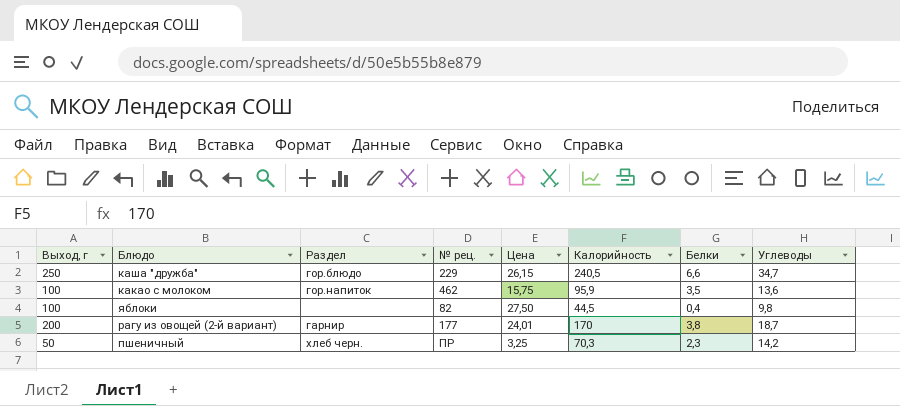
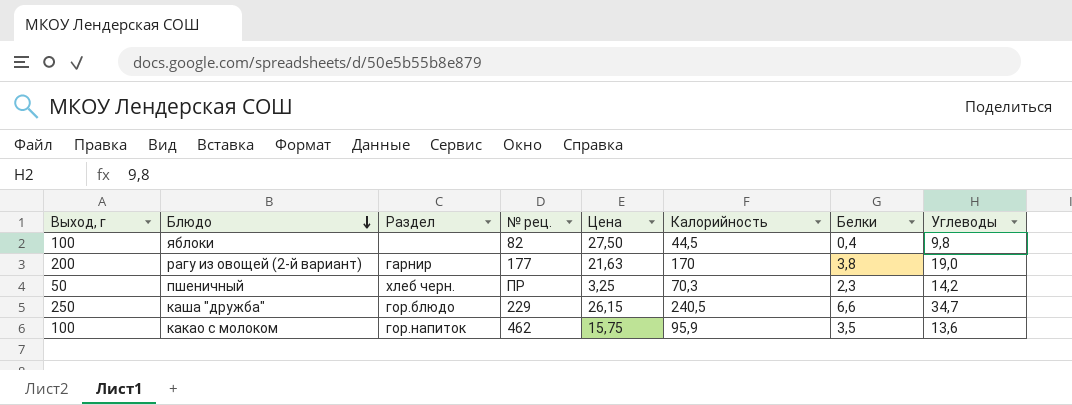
row order: none -> Блюдо descending
рагу из овощей (2-й вариант) | Цена: 24,01 -> 21,63
рагу из овощей (2-й вариант) | Углеводы: 18,7 -> 19,0

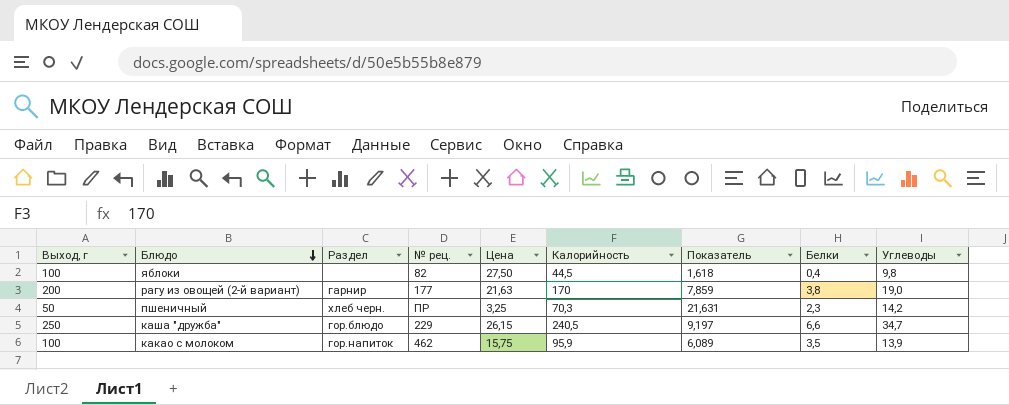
column Показатель | formula: none -> [Калорийность] / [Цена]
какао с молоком | Углеводы: 13,6 -> 13,9

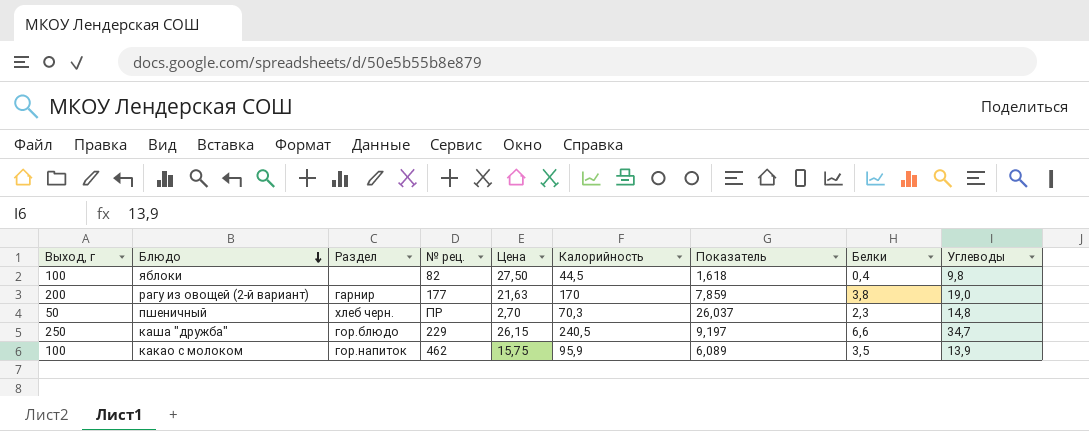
пшеничный | Цена: 3,25 -> 2,70
пшеничный | Показатель: 21,631 -> 26,037
пшеничный | Углеводы: 14,2 -> 14,8

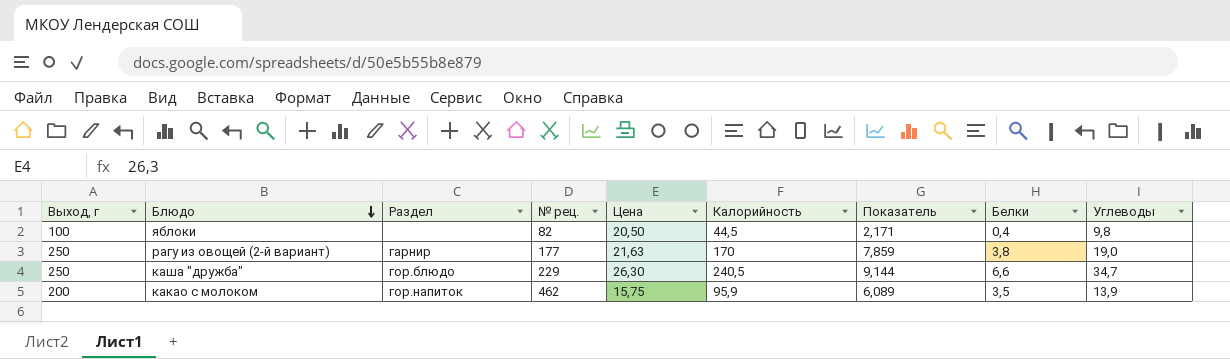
row пшеничный: 50 | хлеб черн. | ПР | 2,70 | 70,3 | 26,037 | 2,3 | 14,8 -> none
яблоки | Цена: 27,50 -> 20,50
яблоки | Показатель: 1,618 -> 2,171
рагу из овощей (2-й вариант) | Выход, г: 200 -> 250
каша "дружба" | Цена: 26,15 -> 26,30
каша "дружба" | Показатель: 9,197 -> 9,144
какао с молоком | Выход, г: 100 -> 200

